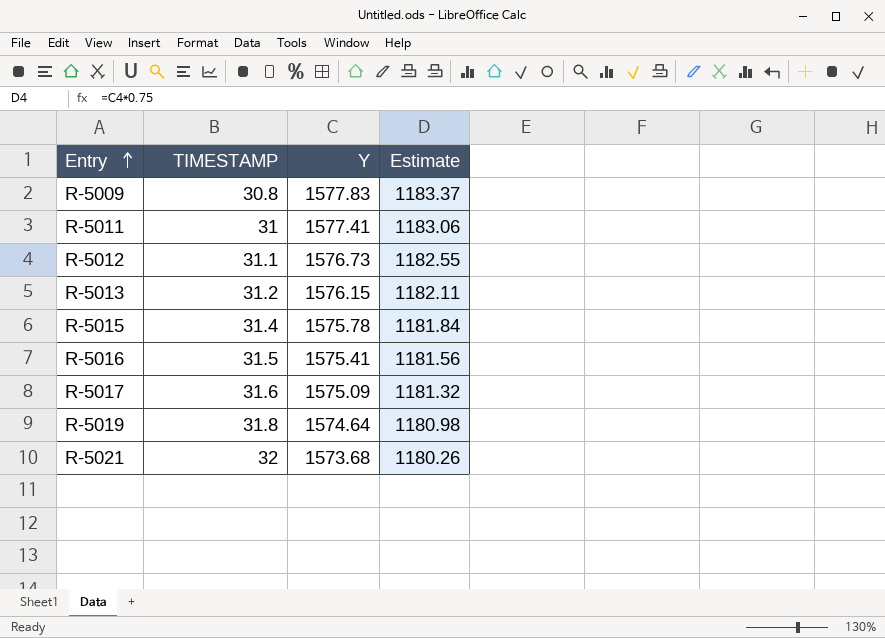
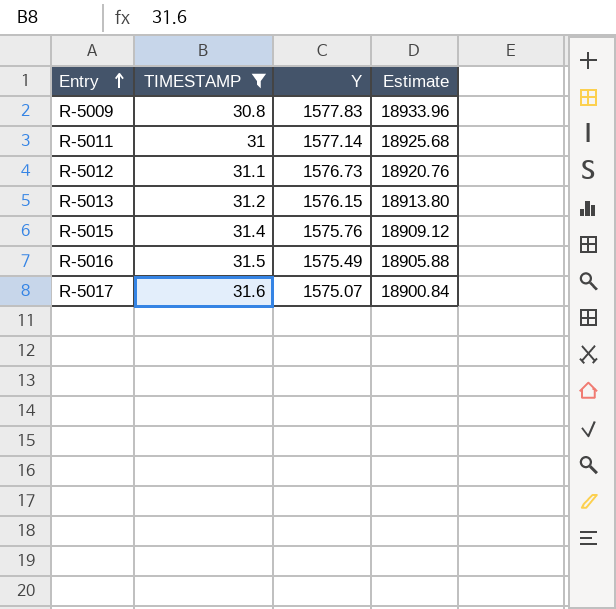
filter: none -> TIMESTAMP <= 31.6
column Estimate | formula: [Y] * 0.75 -> [Y] * 12
R-5011 | Y: 1577.41 -> 1577.14
R-5015 | Y: 1575.78 -> 1575.76
R-5016 | Y: 1575.41 -> 1575.49
R-5017 | Y: 1575.09 -> 1575.07

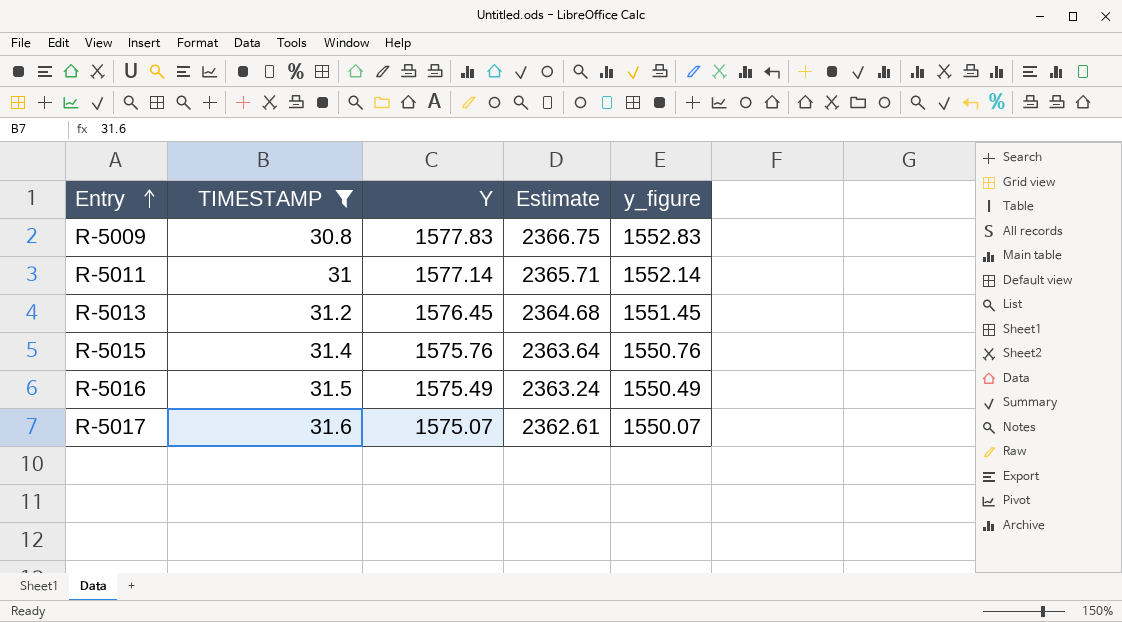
column Estimate | formula: [Y] * 12 -> [Y] * 1.5
column y_figure | formula: none -> [Y] - 25
row R-5012: 31.1 | 1576.73 | 18920.76 -> none
R-5013 | Y: 1576.15 -> 1576.45

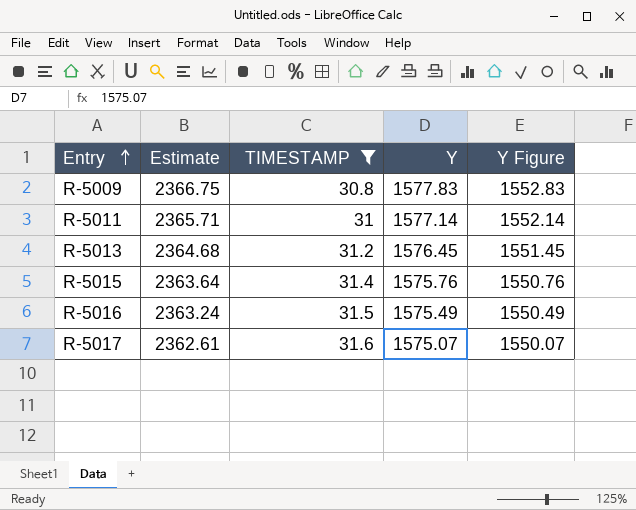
column Estimate | position: 4 -> 2
column name: y_figure -> Y Figure

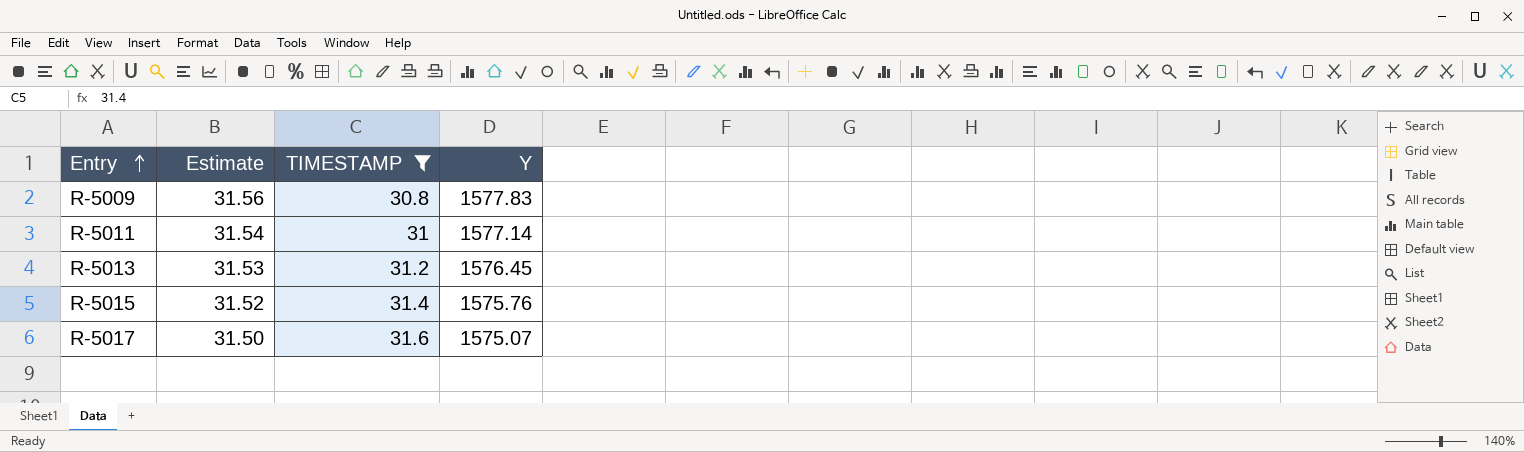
column Y Figure | formula: [Y] - 25 -> none
column Estimate | formula: [Y] * 1.5 -> [Y] * 0.02
row R-5016: 2363.24 | 31.5 | 1575.49 | 1550.49 -> none

